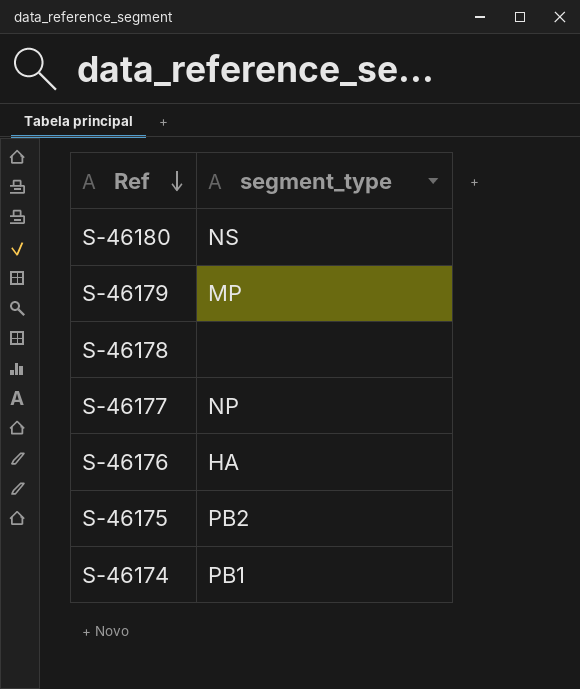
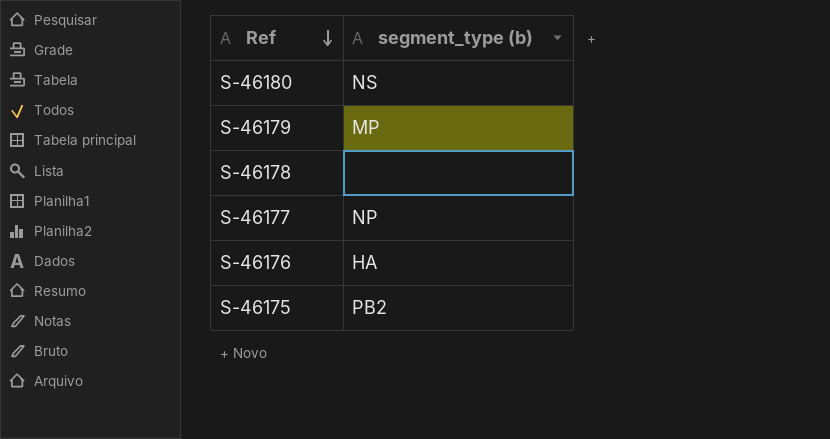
column name: segment_type -> segment_type (b)
row S-46174: PB1 -> none

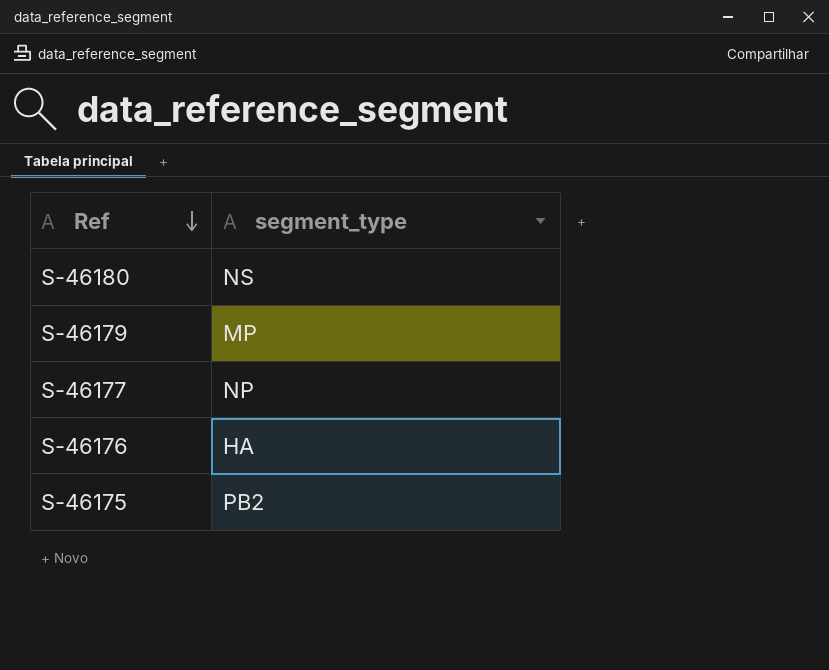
column name: segment_type (b) -> segment_type
row S-46178: none -> none

